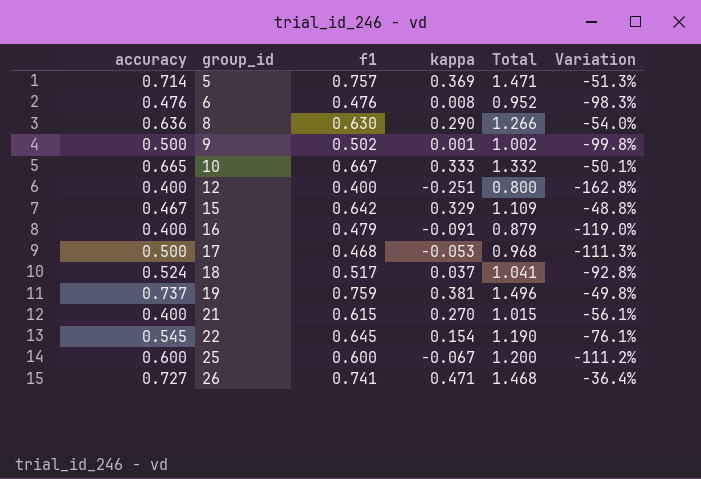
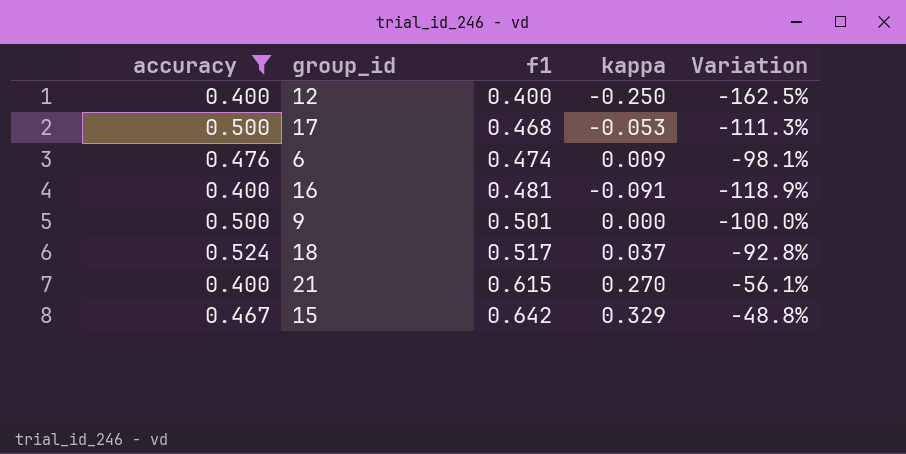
filter: none -> accuracy <= 0.524
row order: group_id ascending -> f1 ascending
column Total | formula: [accuracy] + [f1] -> none
12 | kappa: -0.251 -> -0.250
12 | Variation: -162.8% -> -162.5%
6 | f1: 0.476 -> 0.474
6 | kappa: 0.008 -> 0.009
6 | Variation: -98.3% -> -98.1%
16 | f1: 0.479 -> 0.481
16 | Variation: -119.0% -> -118.9%
9 | f1: 0.502 -> 0.501
9 | kappa: 0.001 -> 0.000
9 | Variation: -99.8% -> -100.0%

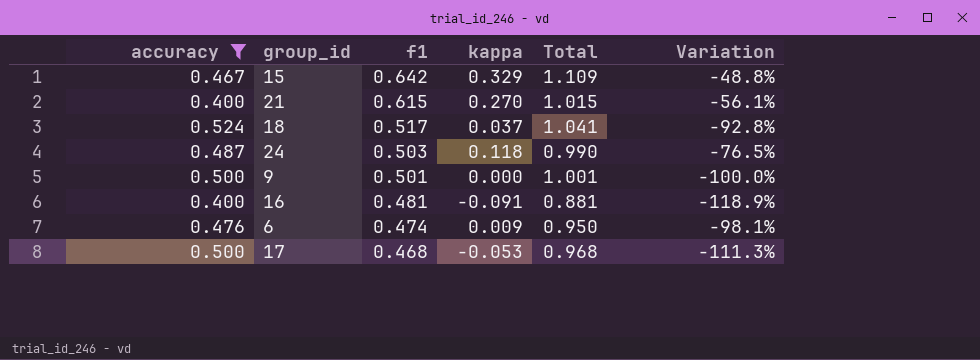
row order: f1 ascending -> f1 descending
column Total | formula: none -> [accuracy] + [f1]
row 12: 0.400 | 0.400 | -0.250 | -162.5% -> none
row 24: none -> 0.487 | 0.503 | 0.118 | 0.990 | -76.5%

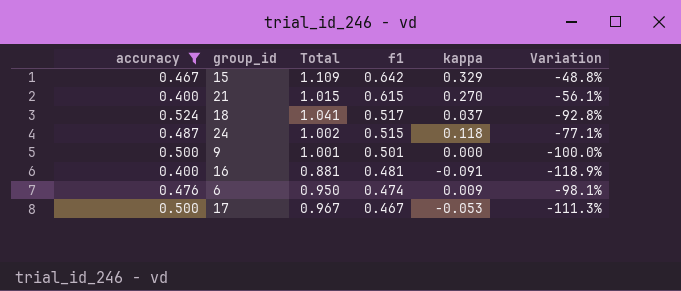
column Total | position: 5 -> 3
24 | Total: 0.990 -> 1.002
24 | f1: 0.503 -> 0.515
24 | Variation: -76.5% -> -77.1%
17 | Total: 0.968 -> 0.967
17 | f1: 0.468 -> 0.467

